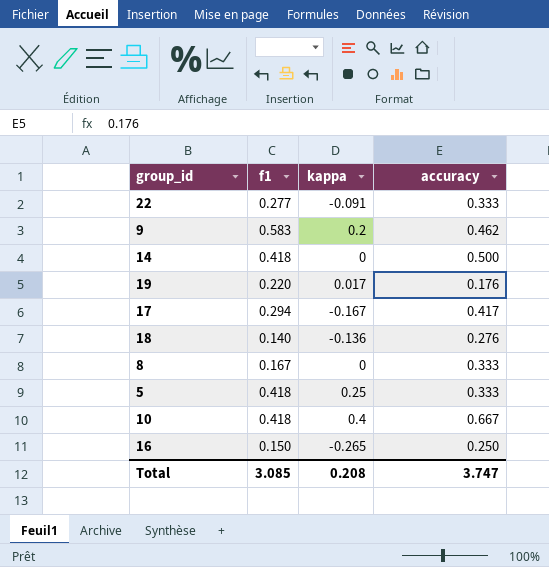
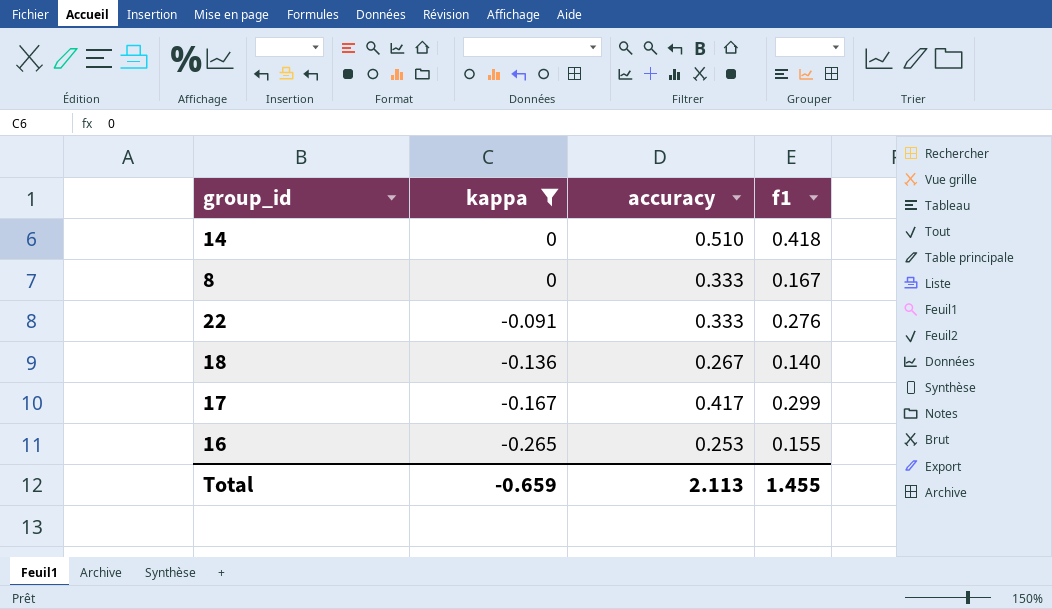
filter: none -> kappa <= 0
row order: none -> kappa descending
column f1 | position: 2 -> 4
14 | accuracy: 0.500 -> 0.510
22 | f1: 0.277 -> 0.276
18 | accuracy: 0.276 -> 0.267
17 | f1: 0.294 -> 0.299
16 | accuracy: 0.250 -> 0.253
16 | f1: 0.150 -> 0.155
Total | kappa: 0.208 -> -0.659
Total | accuracy: 3.747 -> 2.113
Total | f1: 3.085 -> 1.455

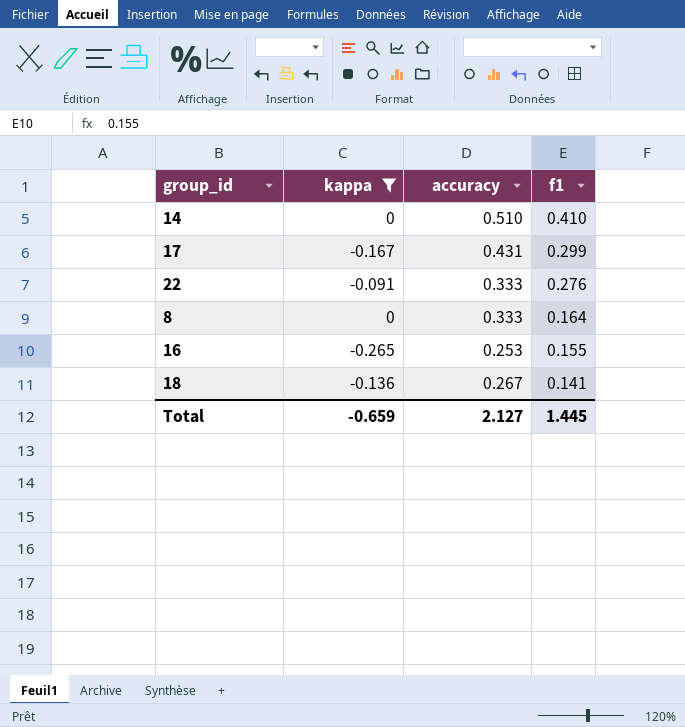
row order: kappa descending -> f1 descending
14 | f1: 0.418 -> 0.410
17 | accuracy: 0.417 -> 0.431
8 | f1: 0.167 -> 0.164
18 | f1: 0.140 -> 0.141
Total | accuracy: 2.113 -> 2.127
Total | f1: 1.455 -> 1.445

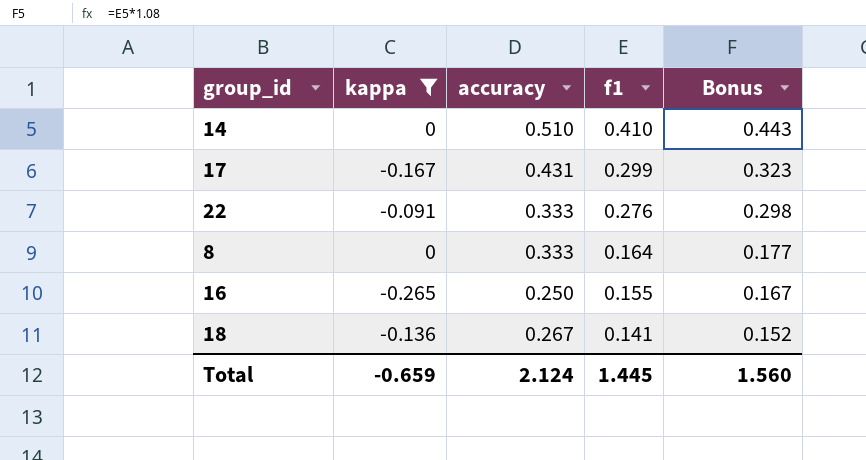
column Bonus | formula: none -> [f1] * 1.08
16 | accuracy: 0.253 -> 0.250
Total | accuracy: 2.127 -> 2.124

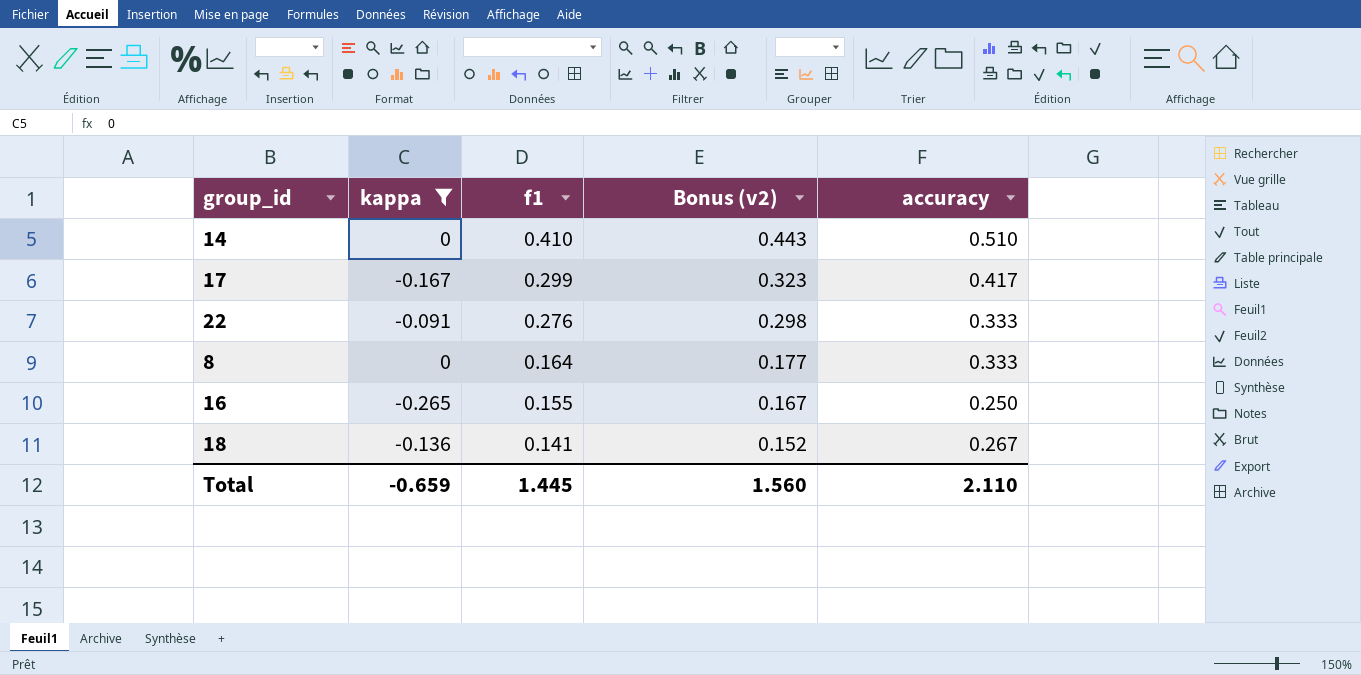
column name: Bonus -> Bonus (v2)
column accuracy | position: 3 -> 5
17 | accuracy: 0.431 -> 0.417
Total | accuracy: 2.124 -> 2.110

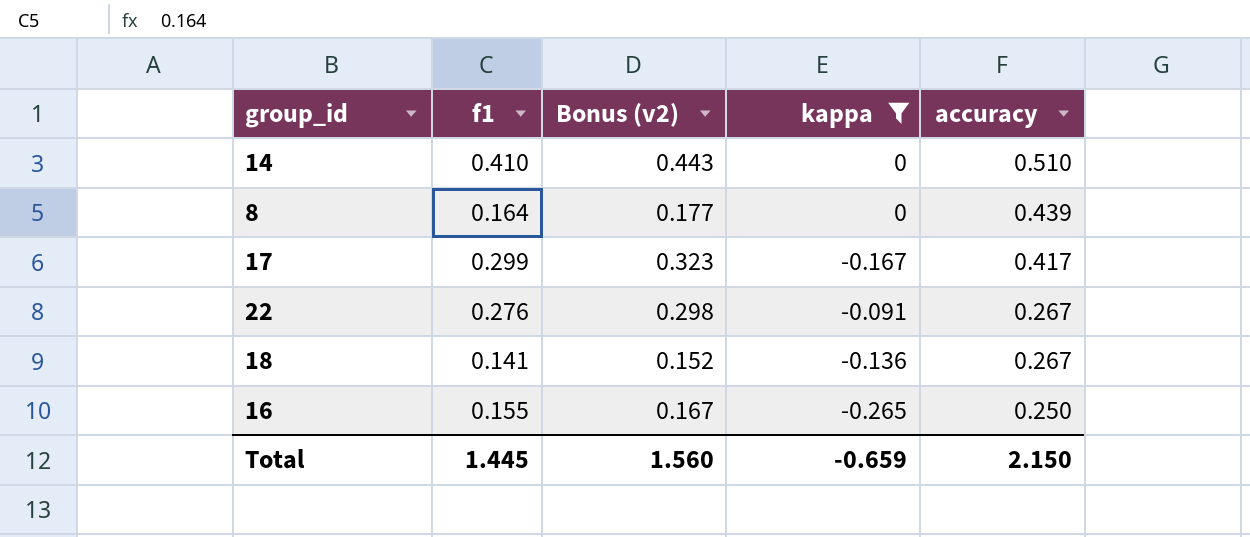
row order: f1 descending -> accuracy descending
column kappa | position: 2 -> 4
8 | accuracy: 0.333 -> 0.439
22 | accuracy: 0.333 -> 0.267
Total | accuracy: 2.110 -> 2.150

